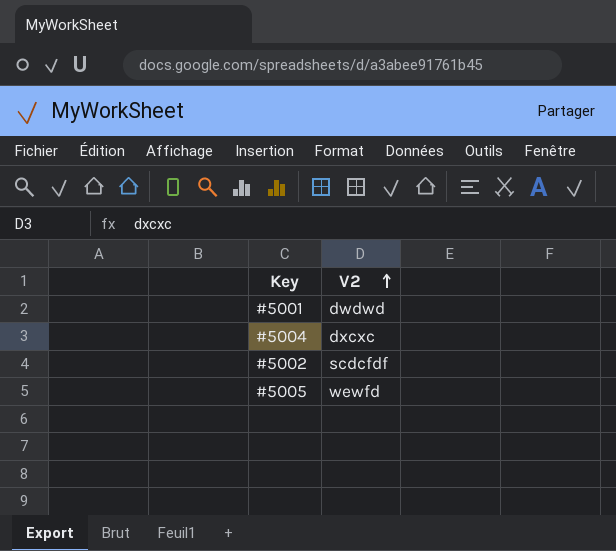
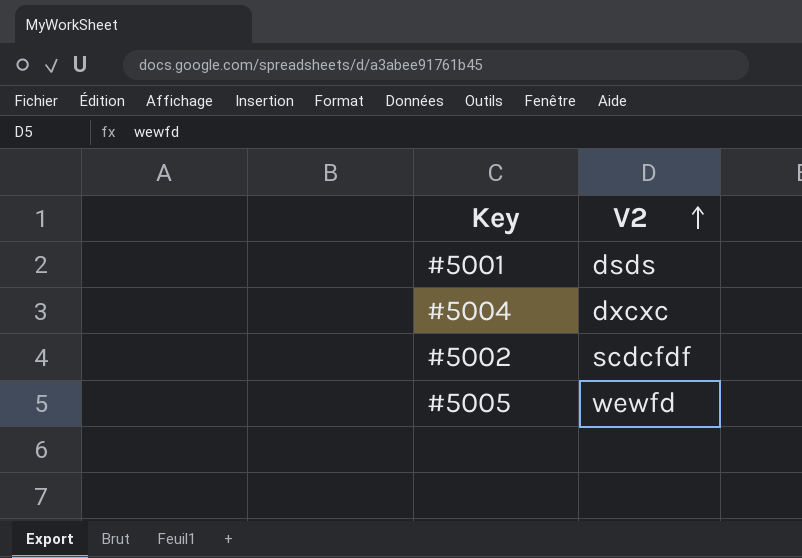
#5001 | V2: dwdwd -> dsds

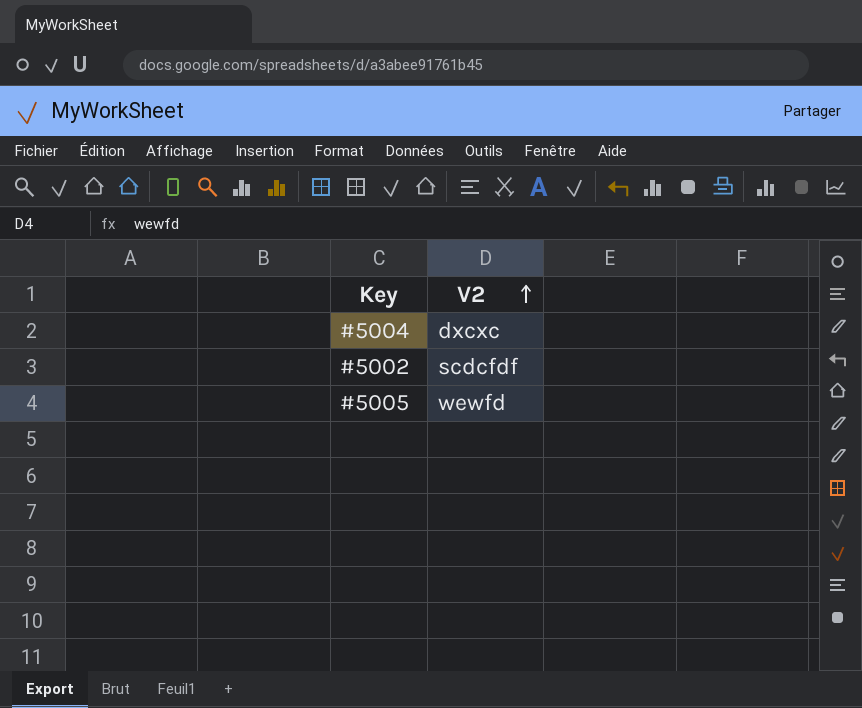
row #5001: dsds -> none

